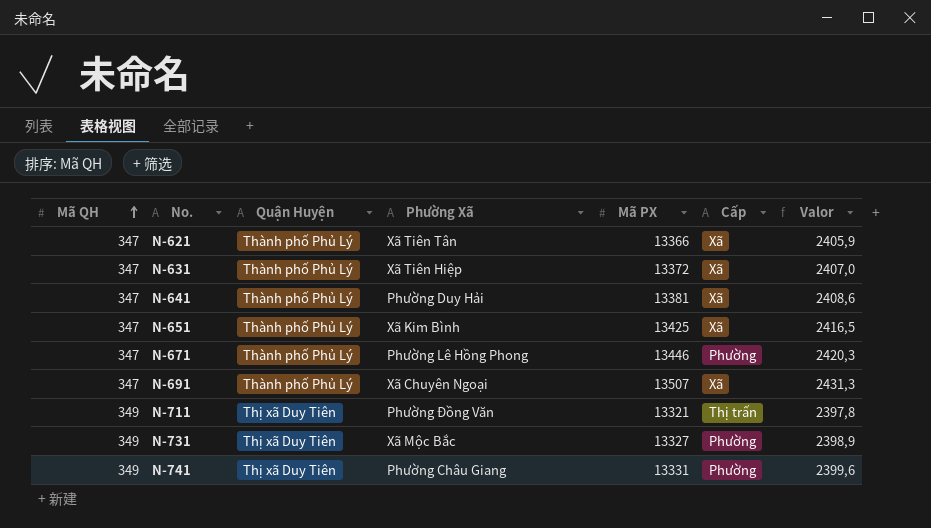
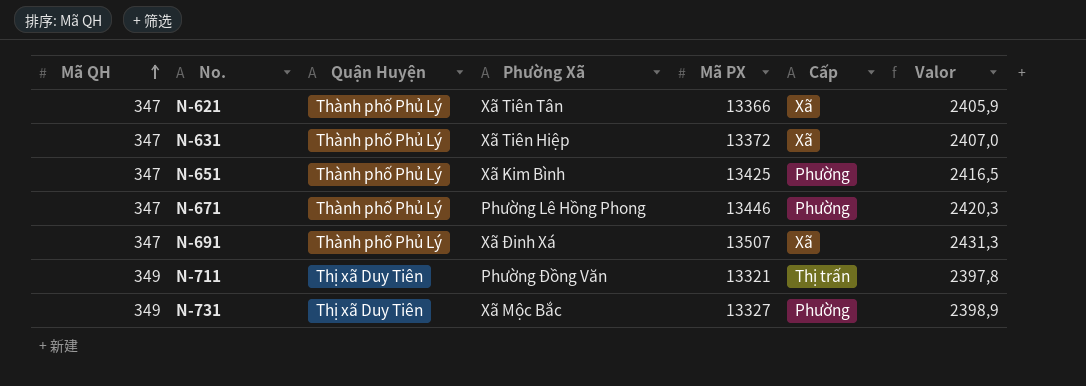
row N-641: 347 | Thành phố Phủ Lý | Phường Duy Hải | 13381 | Xã | 2408,6 -> none
row N-741: 349 | Thị xã Duy Tiên | Phường Châu Giang | 13331 | Phường | 2399,6 -> none
N-651 | Cấp: Xã -> Phường
N-691 | Phường Xã: Xã Chuyên Ngoại -> Xã Đinh Xá

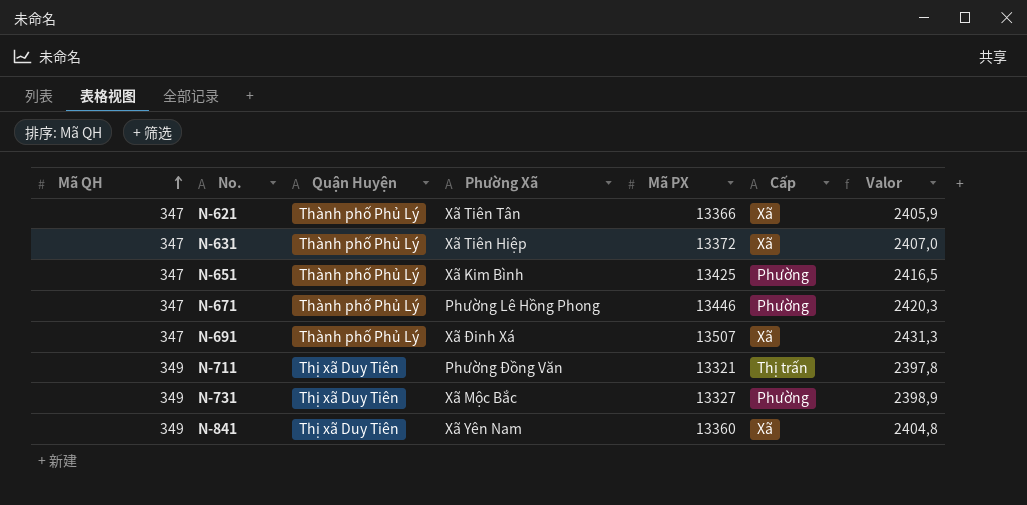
row N-841: none -> 349 | Thị xã Duy Tiên | Xã Yên Nam | 13360 | Xã | 2404,8

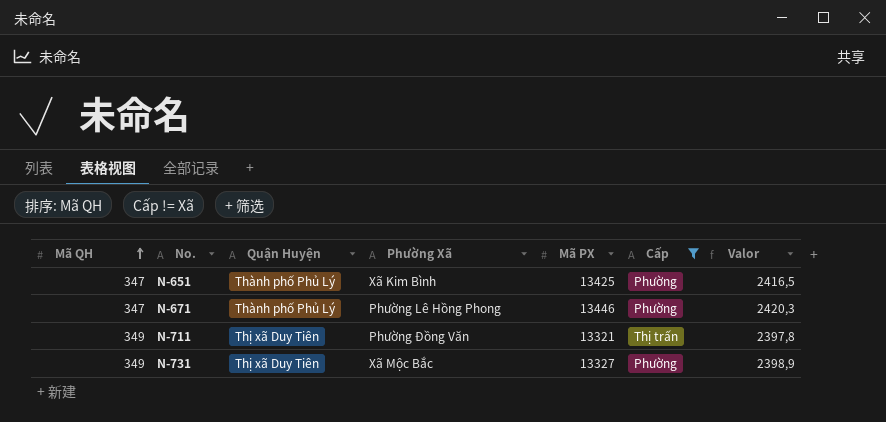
filter: none -> Cấp != Xã

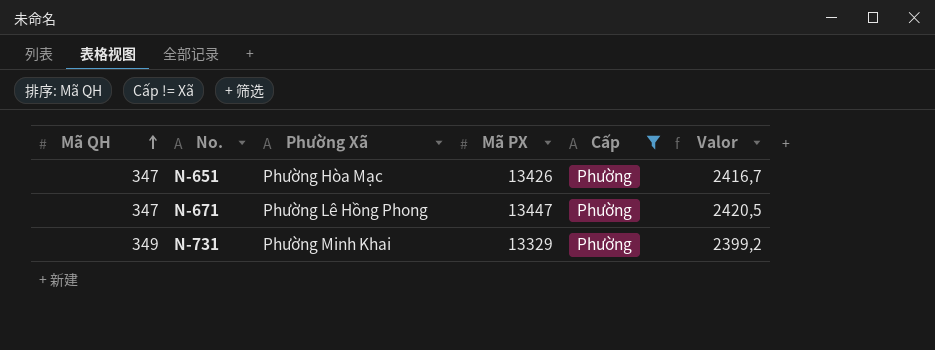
column Quận Huyện | position: 3 -> none
row N-711: 349 | Thị xã Duy Tiên | Phường Đồng Văn | 13321 | Thị trấn | 2397,8 -> none
N-651 | Phường Xã: Xã Kim Bình -> Phường Hòa Mạc
N-651 | Mã PX: 13425 -> 13426
N-651 | Valor: 2416,5 -> 2416,7
N-671 | Mã PX: 13446 -> 13447
N-671 | Valor: 2420,3 -> 2420,5
N-731 | Phường Xã: Xã Mộc Bắc -> Phường Minh Khai
N-731 | Mã PX: 13327 -> 13329
N-731 | Valor: 2398,9 -> 2399,2

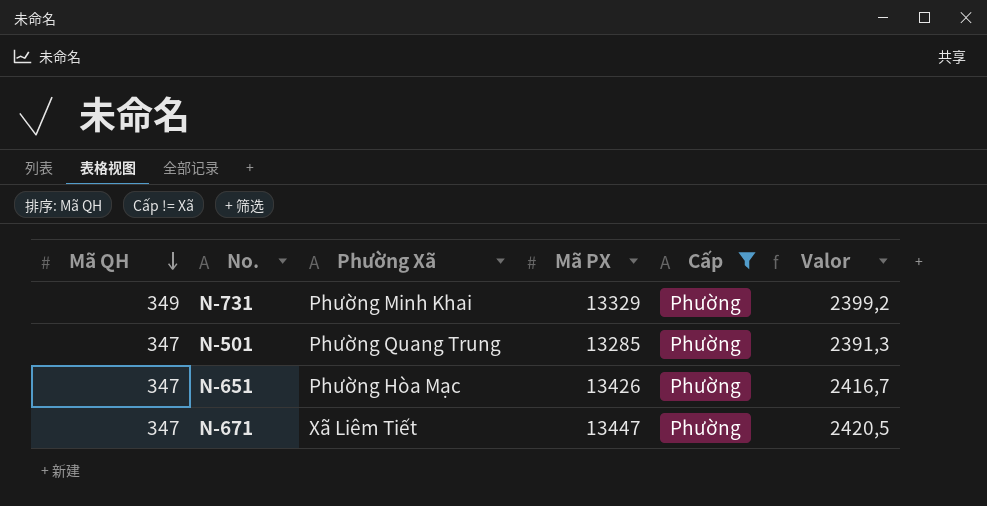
row order: Mã QH ascending -> Mã QH descending
row N-501: none -> 347 | Phường Quang Trung | 13285 | Phường | 2391,3
N-671 | Phường Xã: Phường Lê Hồng Phong -> Xã Liêm Tiết

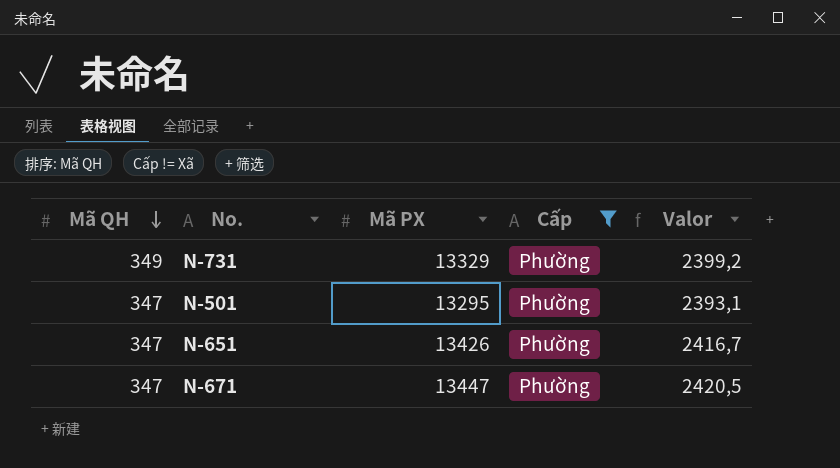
column Phường Xã | position: 3 -> none
N-501 | Mã PX: 13285 -> 13295
N-501 | Valor: 2391,3 -> 2393,1

